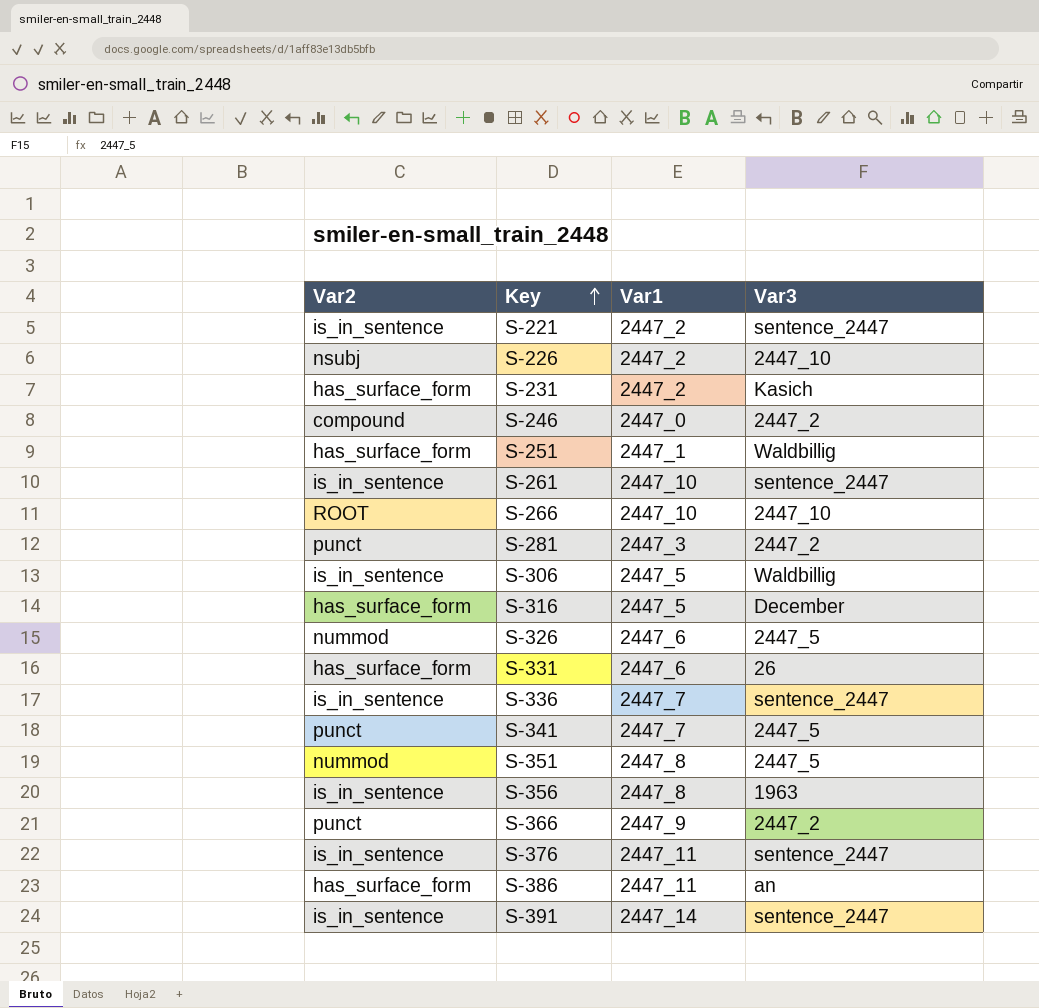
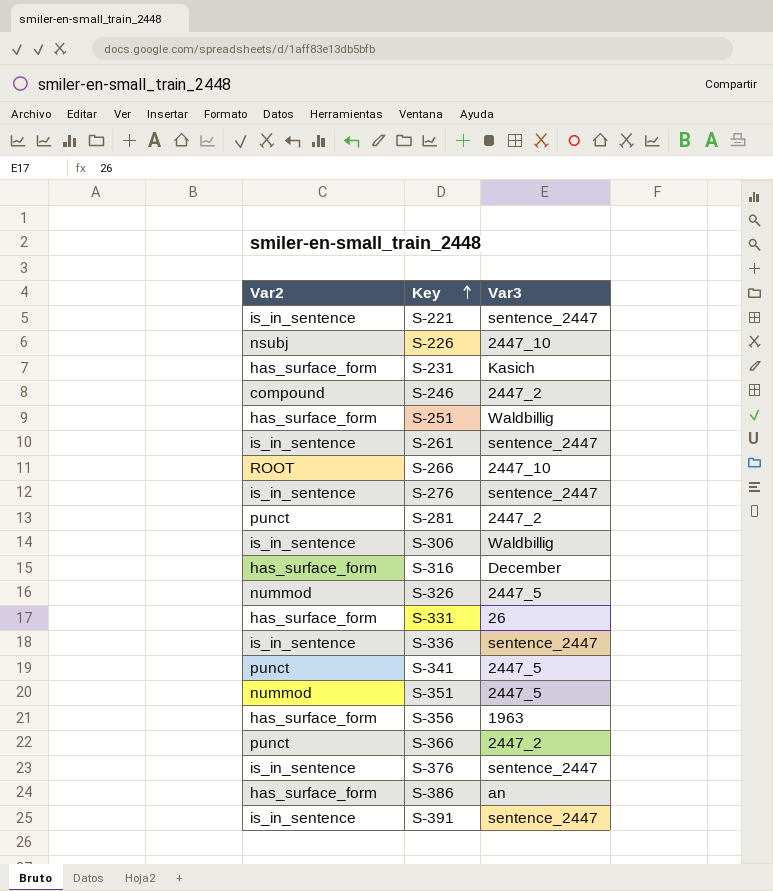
column Var1 | position: 3 -> none
row S-276: none -> is_in_sentence | sentence_2447
S-356 | Var2: is_in_sentence -> has_surface_form

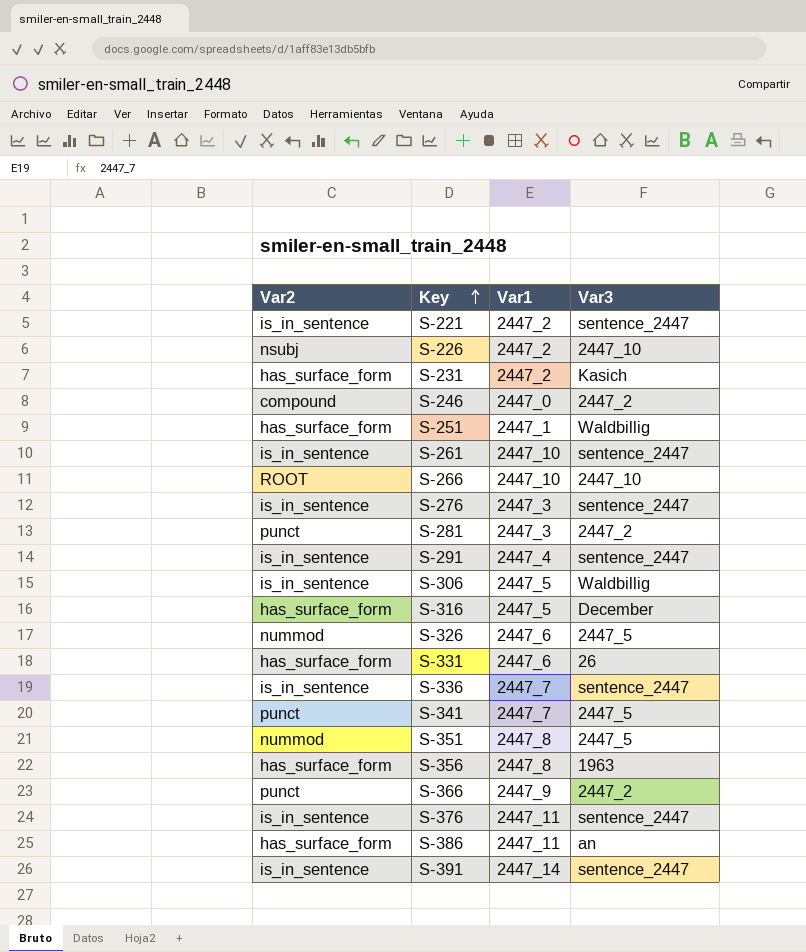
column Var1 | position: none -> 3
row S-291: none -> is_in_sentence | 2447_4 | sentence_2447

